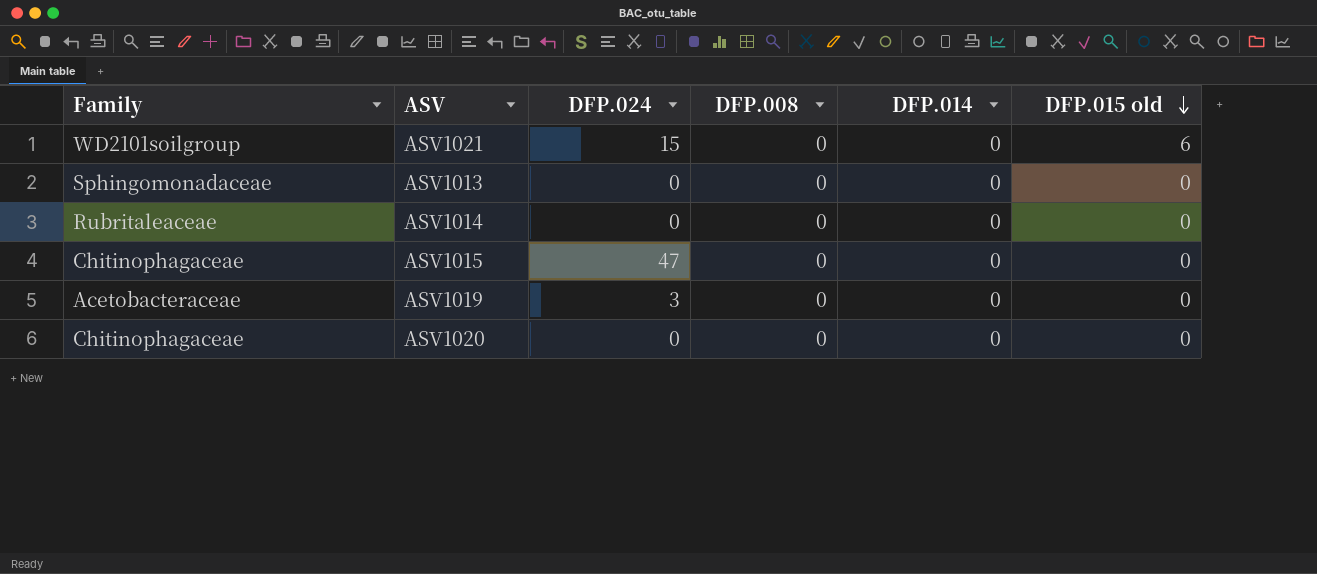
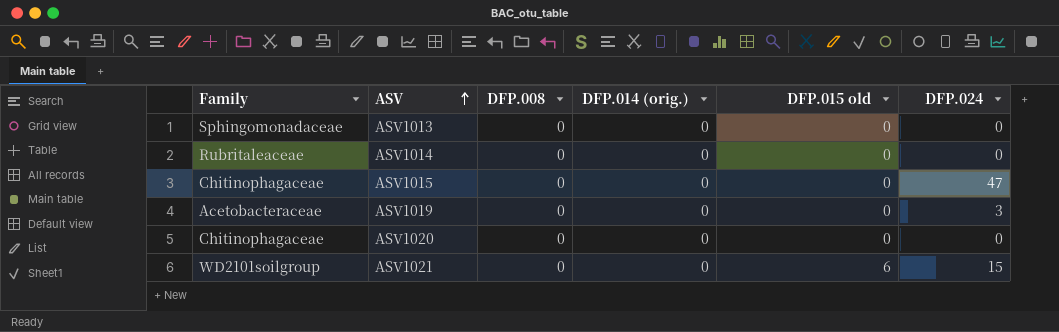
row order: DFP.015 old descending -> ASV ascending
column name: DFP.014 -> DFP.014 (orig.)
column DFP.024 | position: 3 -> 6

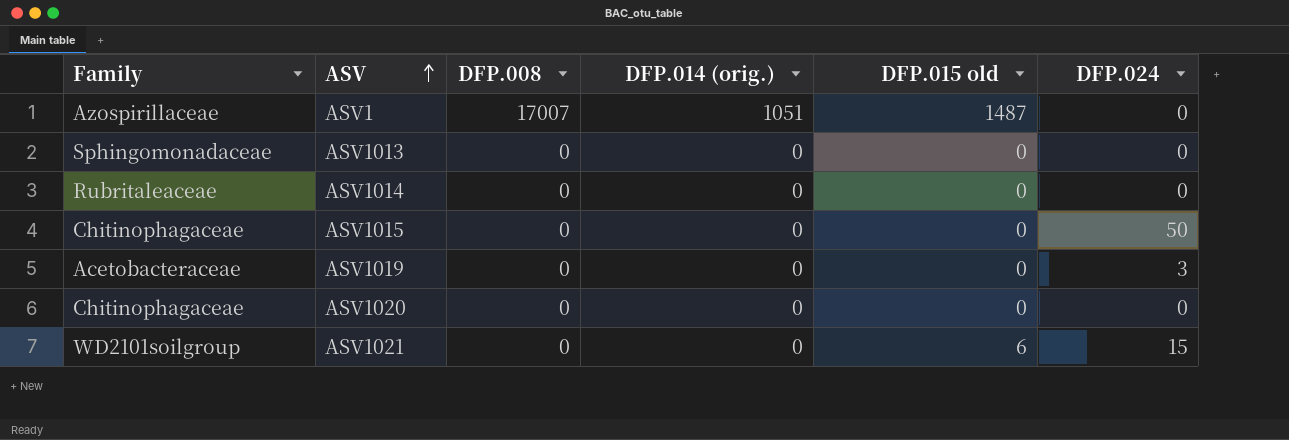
row ASV1: none -> Azospirillaceae | 17007 | 1051 | 1487 | 0
ASV1015 | DFP.024: 47 -> 50

